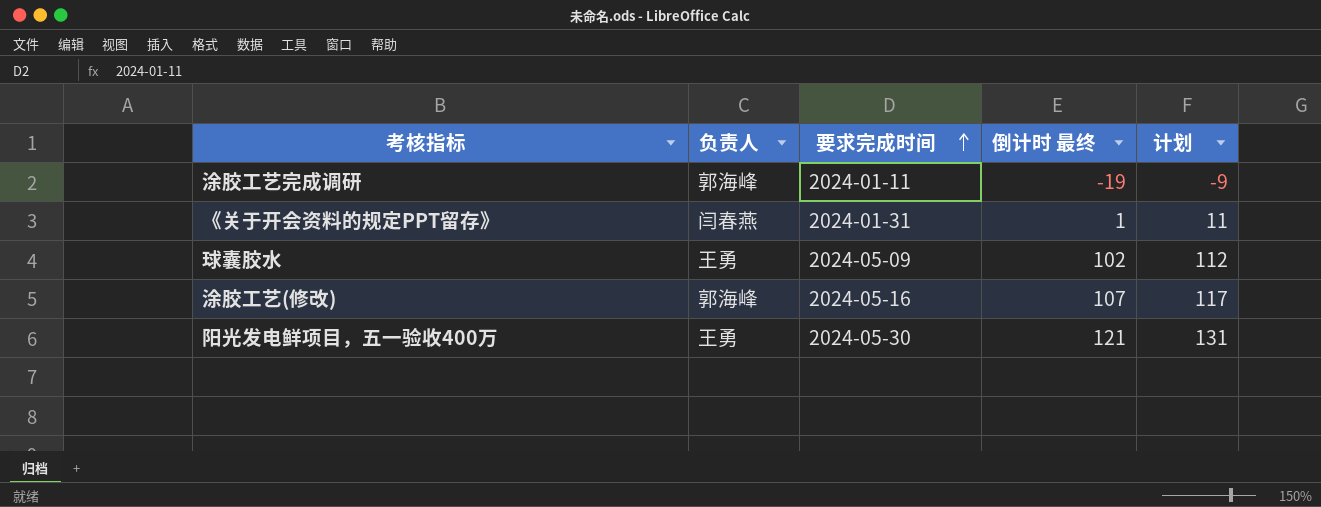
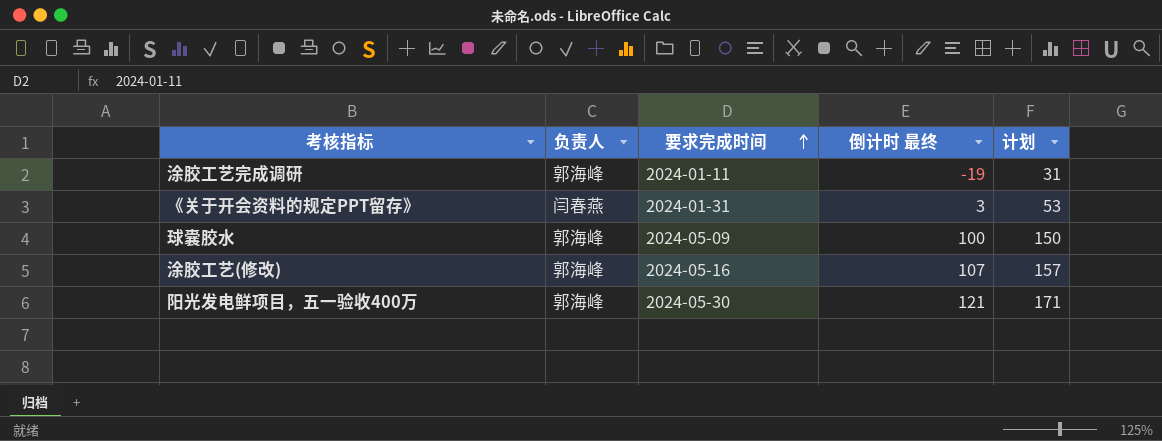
column 计划 | formula: [倒计时 最终] + 10 -> [倒计时 最终] + 50
《关于开会资料的规定PPT留存》 | 倒计时 最终: 1 -> 3
球囊胶水 | 负责人: 王勇 -> 郭海峰
球囊胶水 | 倒计时 最终: 102 -> 100
阳光发电鲜项目，五一验收400万 | 负责人: 王勇 -> 郭海峰

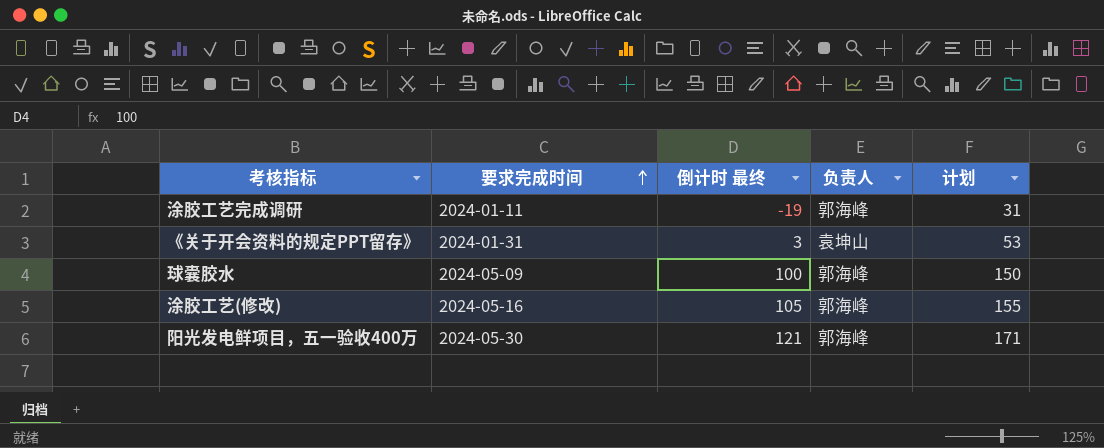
column 负责人 | position: 2 -> 4
《关于开会资料的规定PPT留存》 | 负责人: 闫春燕 -> 袁坤山
涂胶工艺(修改) | 倒计时 最终: 107 -> 105
涂胶工艺(修改) | 计划: 157 -> 155

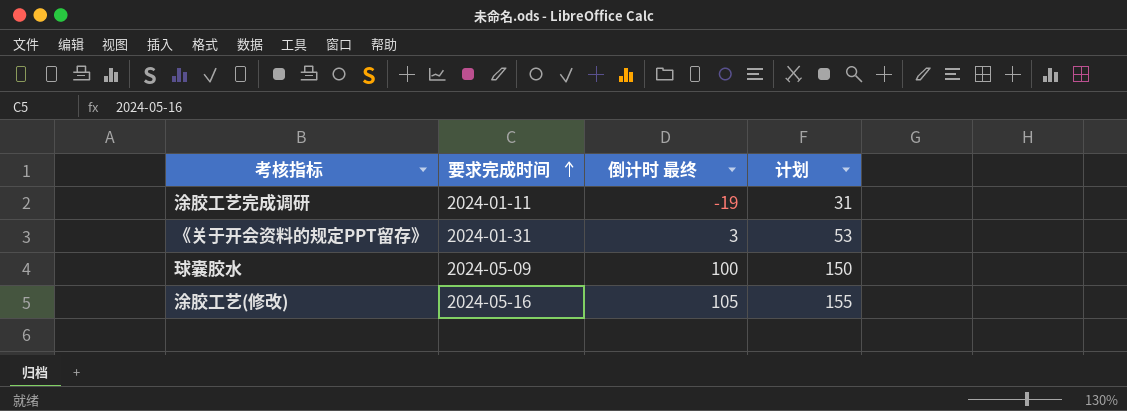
column 负责人 | position: 4 -> none
row 阳光发电鲜项目，五一验收400万: 2024-05-30 | 121 | 郭海峰 | 171 -> none

